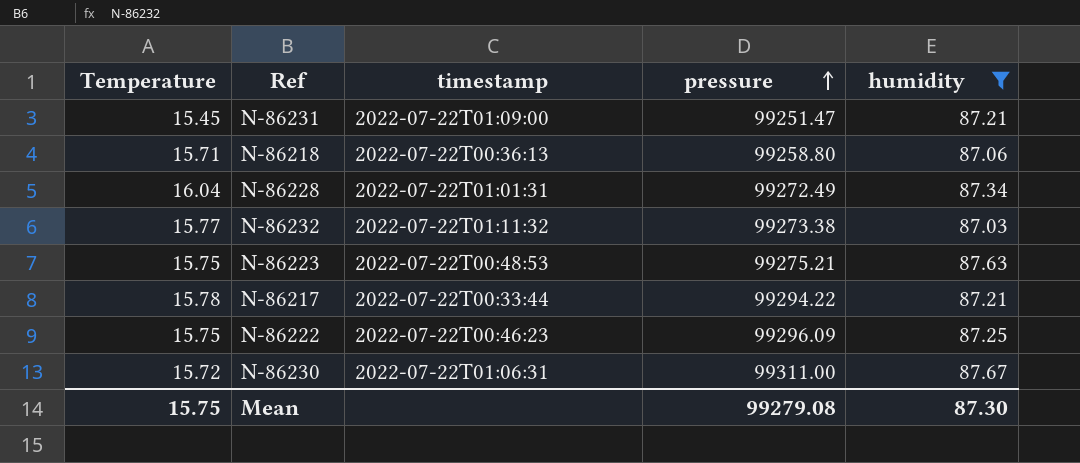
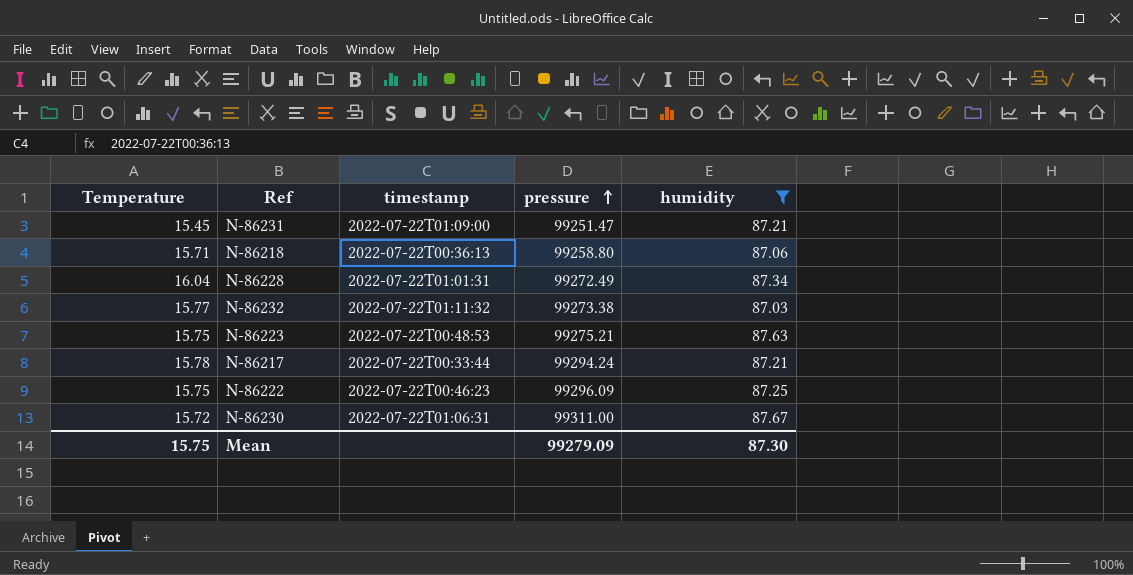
N-86217 | pressure: 99294.22 -> 99294.24
Mean | pressure: 99279.08 -> 99279.09

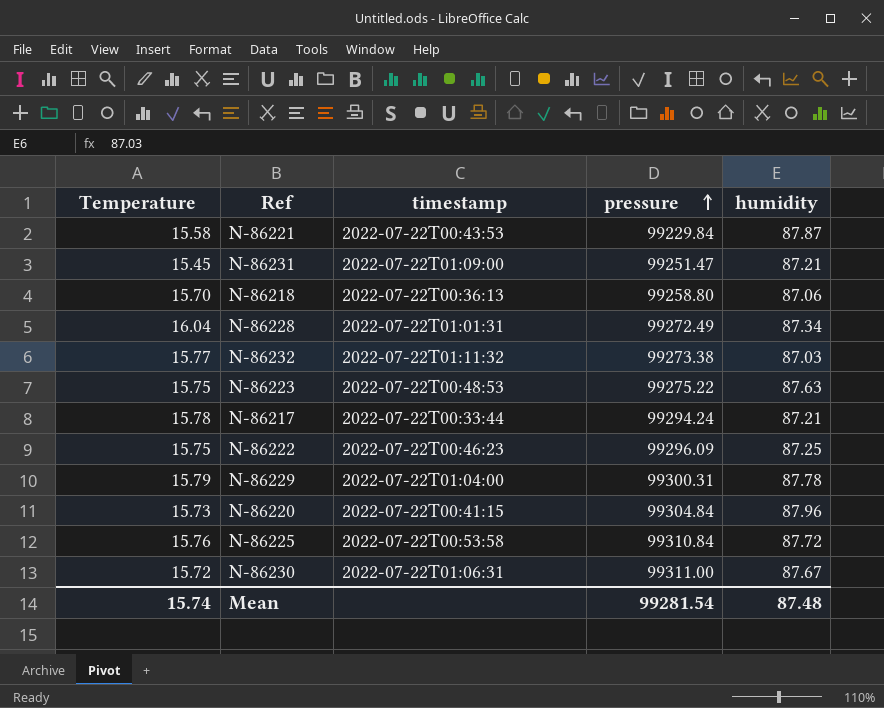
filter: humidity <= 87.67 -> none
N-86218 | Temperature: 15.71 -> 15.70
N-86223 | pressure: 99275.21 -> 99275.22
Mean | Temperature: 15.75 -> 15.74
Mean | pressure: 99279.09 -> 99281.54
Mean | humidity: 87.30 -> 87.48

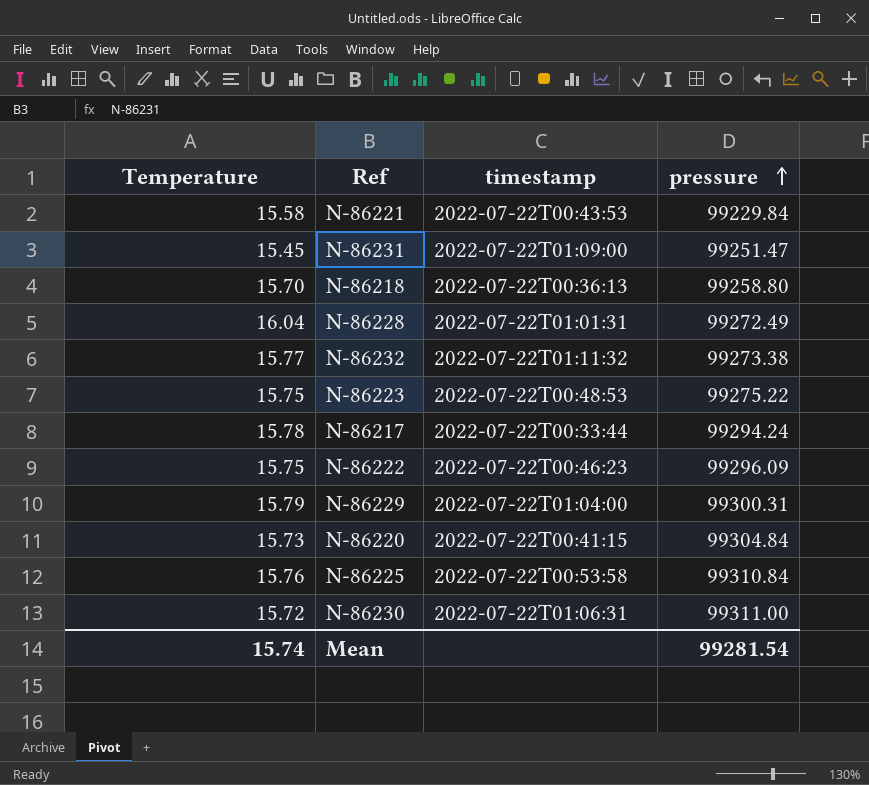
column humidity | position: 5 -> none

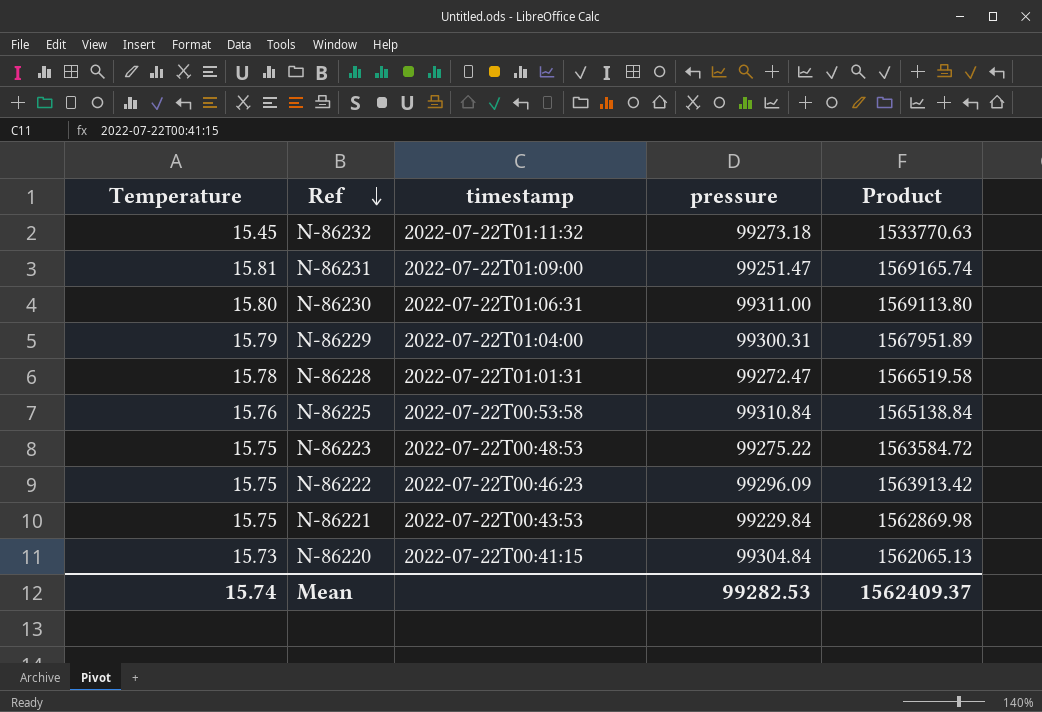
row order: pressure ascending -> Ref descending
column Product | formula: none -> [Temperature] * [pressure]
row N-86218: 15.70 | 2022-07-22T00:36:13 | 99258.80 -> none
row N-86217: 15.78 | 2022-07-22T00:33:44 | 99294.24 -> none
N-86232 | Temperature: 15.77 -> 15.45
N-86232 | pressure: 99273.38 -> 99273.18
N-86231 | Temperature: 15.45 -> 15.81
N-86230 | Temperature: 15.72 -> 15.80
N-86228 | Temperature: 16.04 -> 15.78
N-86228 | pressure: 99272.49 -> 99272.47
N-86221 | Temperature: 15.58 -> 15.75
Mean | pressure: 99281.54 -> 99282.53

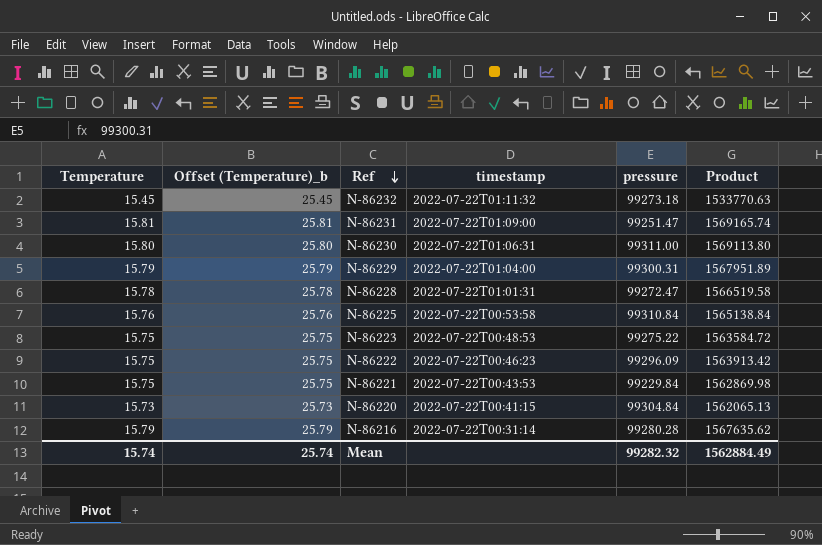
column Offset (Temperature)_b | formula: none -> [Temperature] + 10
row N-86216: none -> 15.79 | 25.79 | 2022-07-22T00:31:14 | 99280.28 | 1567635.62
Mean | pressure: 99282.53 -> 99282.32
Mean | Product: 1562409.37 -> 1562884.49

